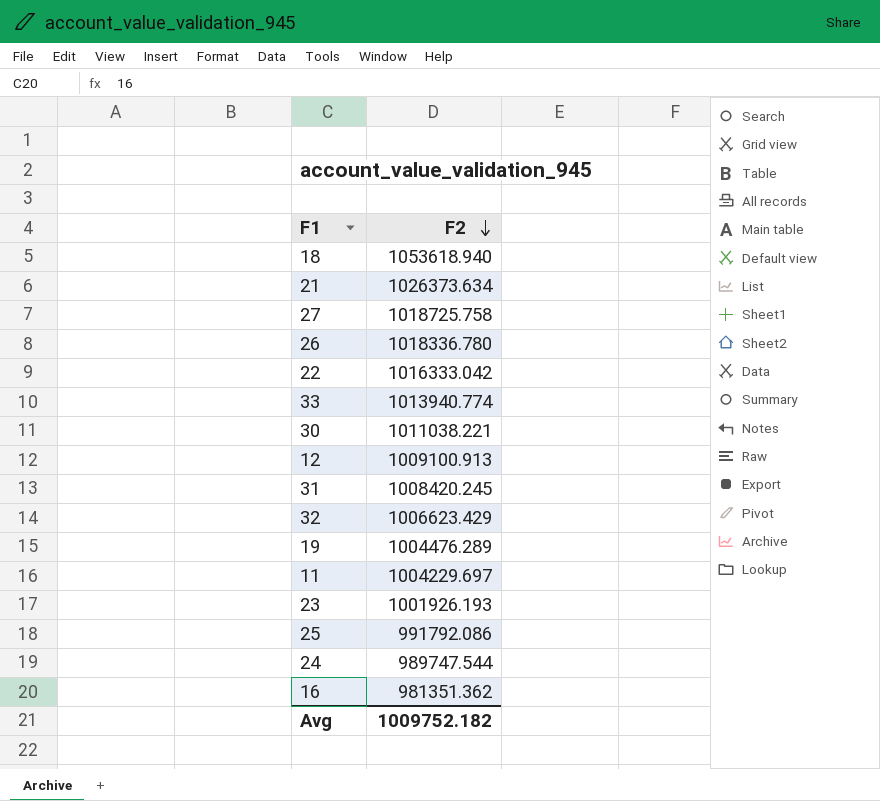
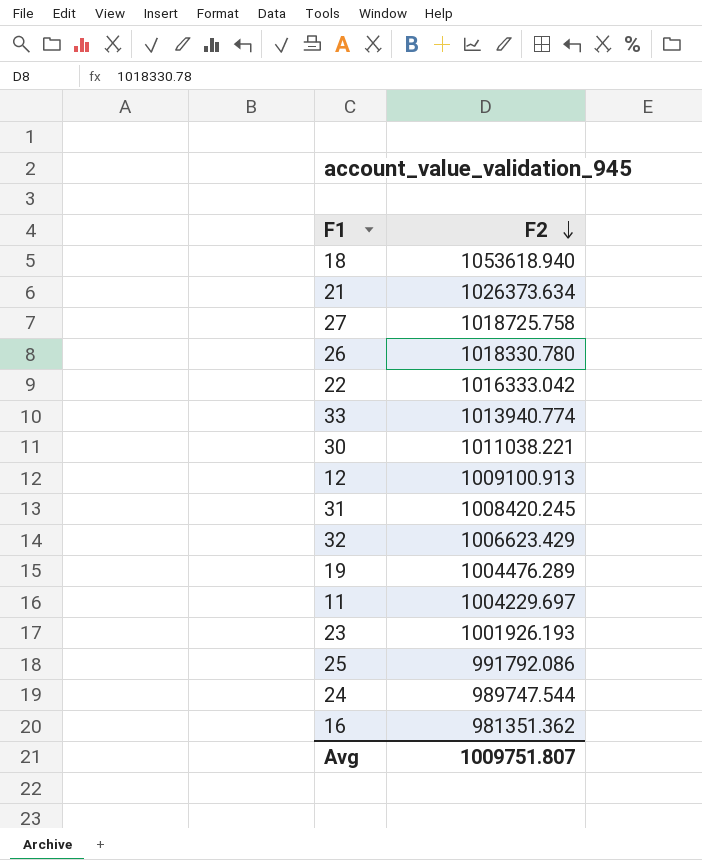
26 | F2: 1018336.780 -> 1018330.780
Avg | F2: 1009752.182 -> 1009751.807

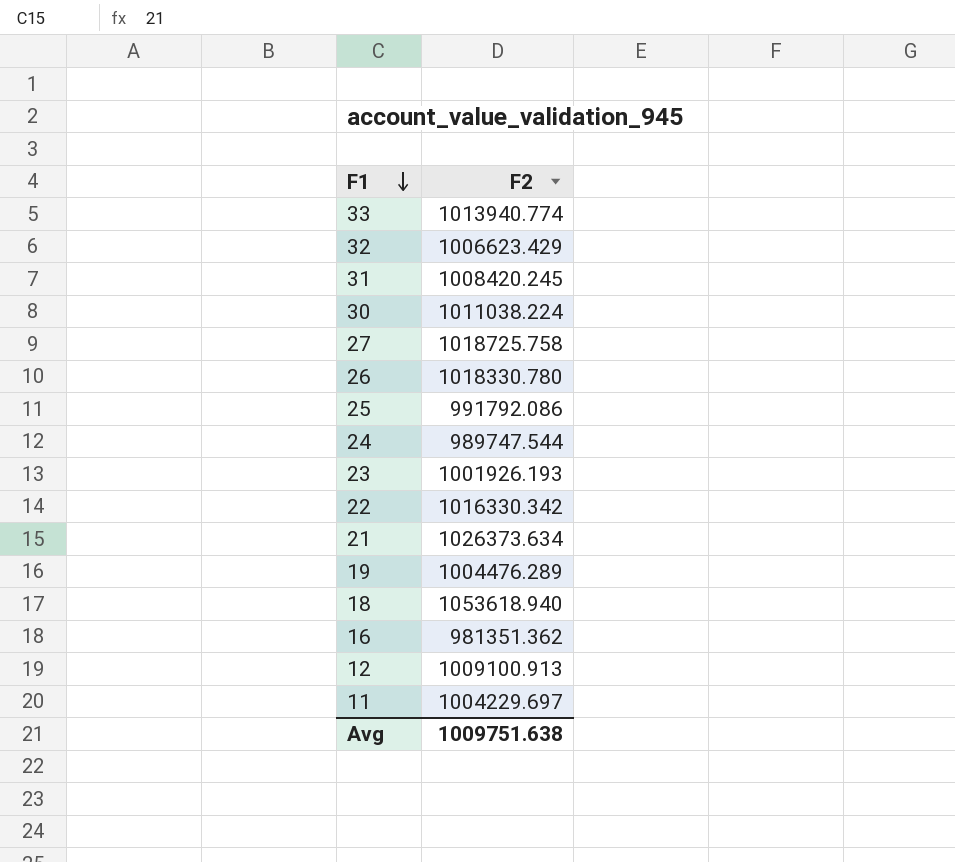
row order: F2 descending -> F1 descending
30 | F2: 1011038.221 -> 1011038.224
22 | F2: 1016333.042 -> 1016330.342
Avg | F2: 1009751.807 -> 1009751.638

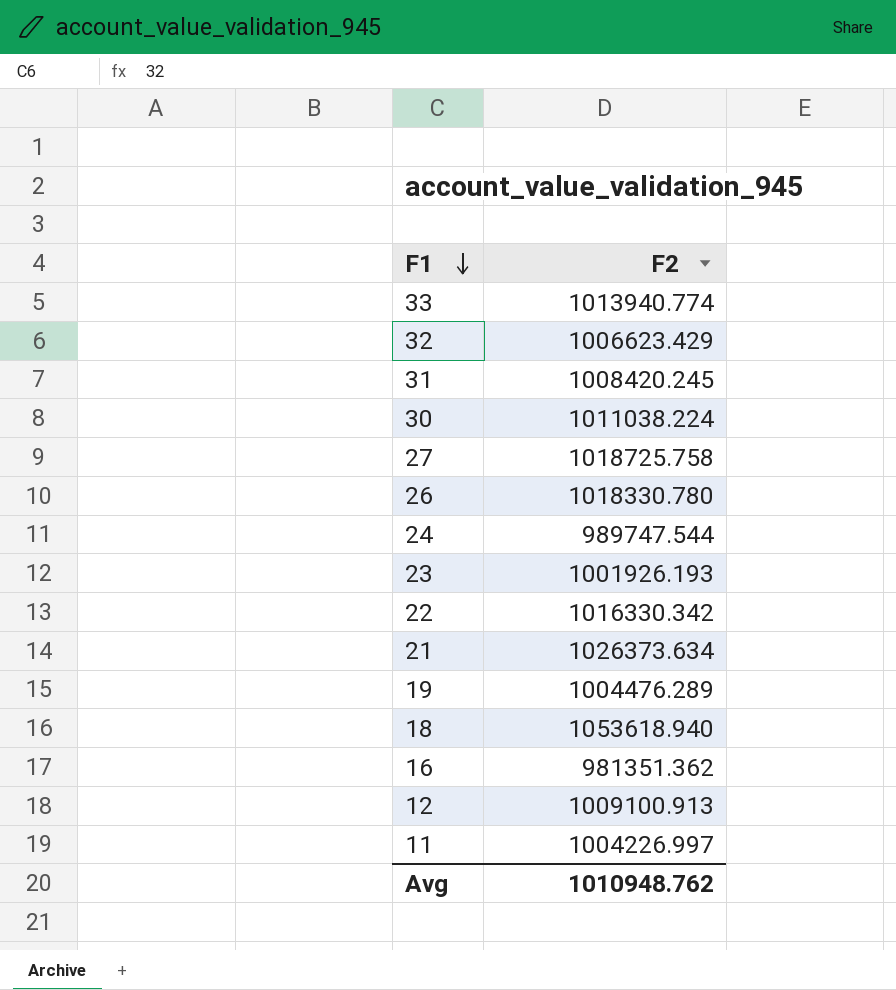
row 25: 991792.086 -> none
11 | F2: 1004229.697 -> 1004226.997
Avg | F2: 1009751.638 -> 1010948.762

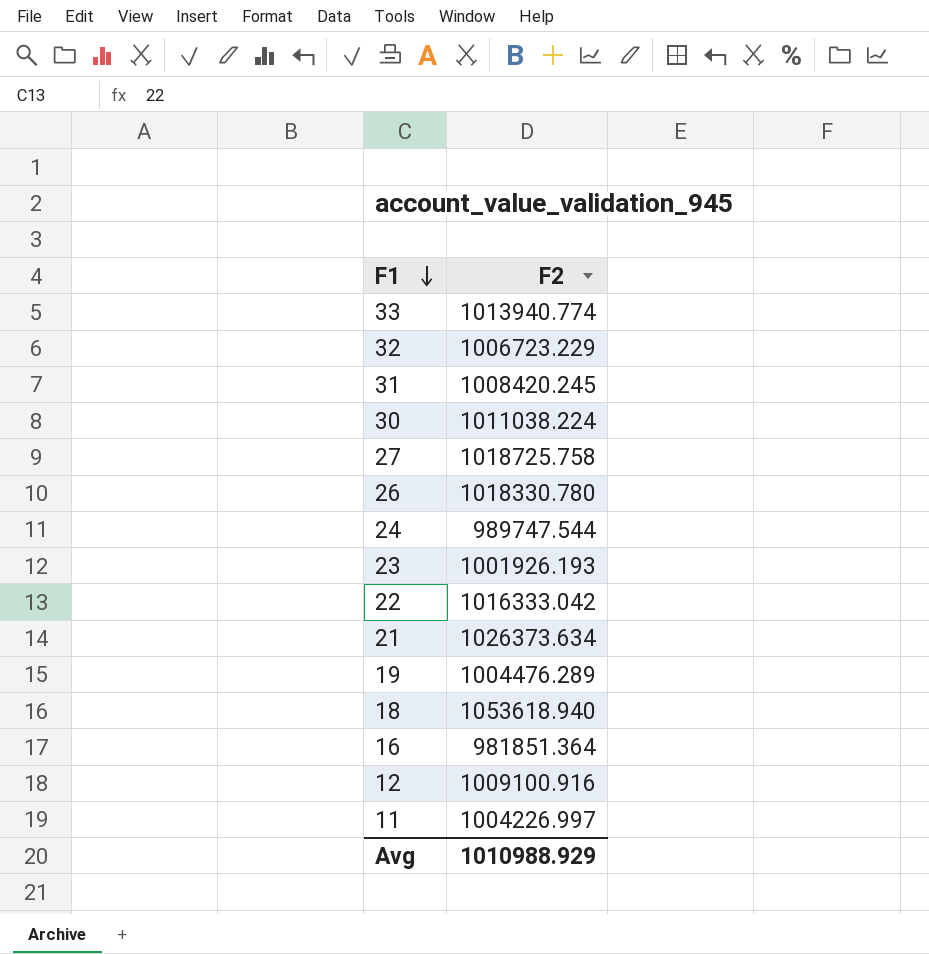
32 | F2: 1006623.429 -> 1006723.229
22 | F2: 1016330.342 -> 1016333.042
16 | F2: 981351.362 -> 981851.364
12 | F2: 1009100.913 -> 1009100.916
Avg | F2: 1010948.762 -> 1010988.929

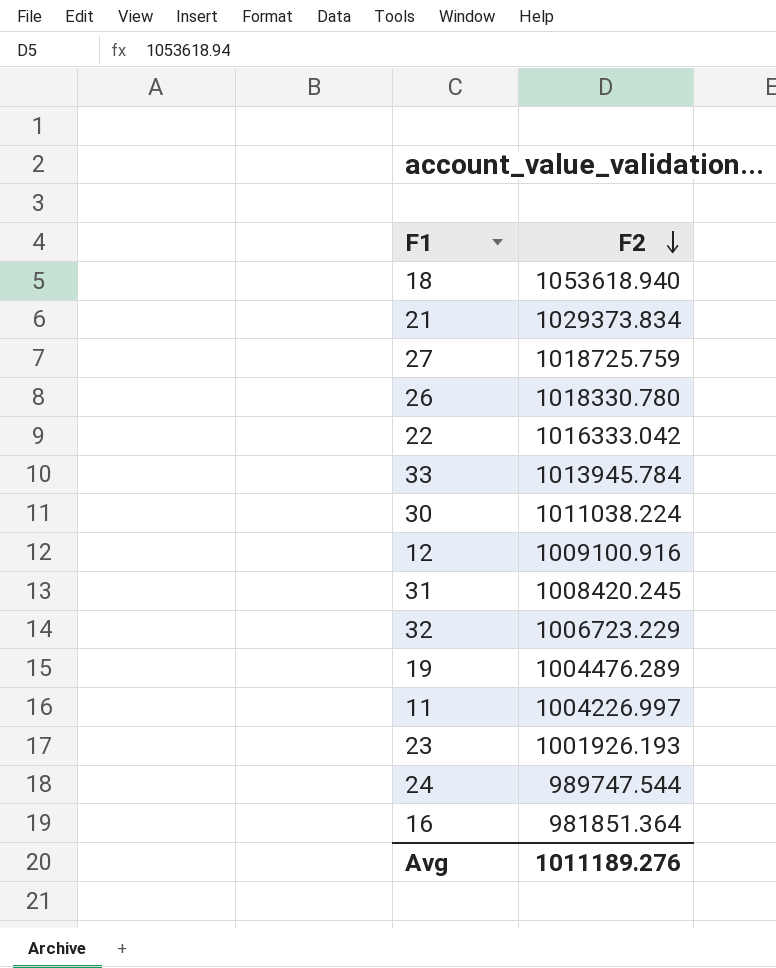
row order: F1 descending -> F2 descending
21 | F2: 1026373.634 -> 1029373.834
27 | F2: 1018725.758 -> 1018725.759
33 | F2: 1013940.774 -> 1013945.784
Avg | F2: 1010988.929 -> 1011189.276

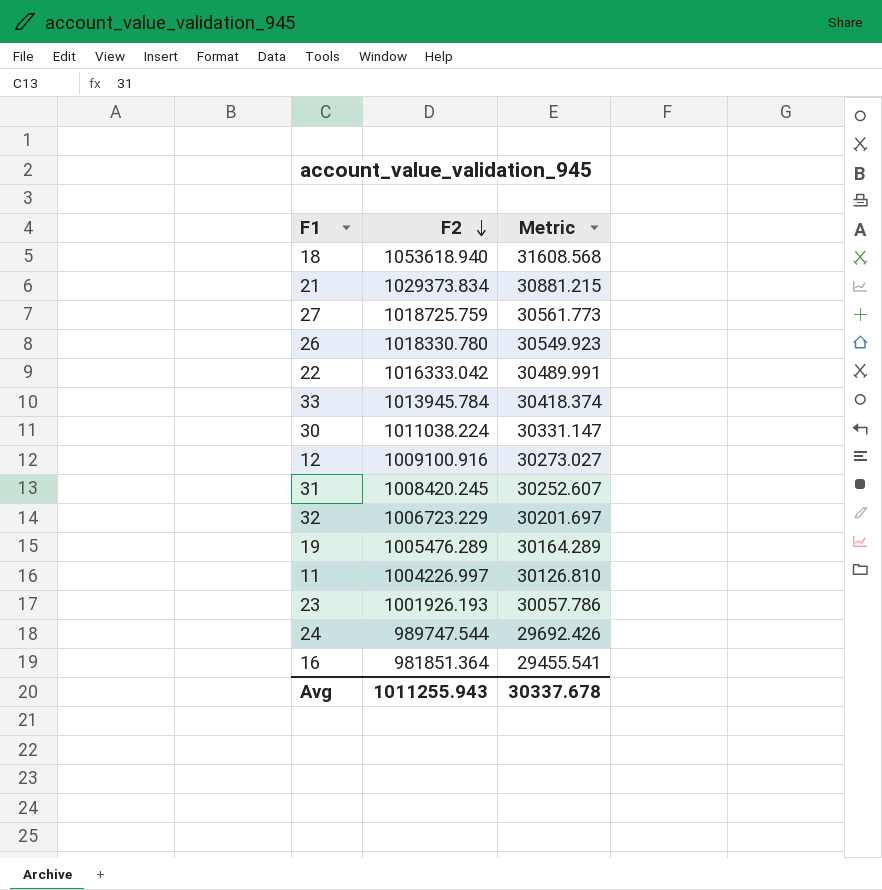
column Metric | formula: none -> [F2] * 0.03
19 | F2: 1004476.289 -> 1005476.289
Avg | F2: 1011189.276 -> 1011255.943

